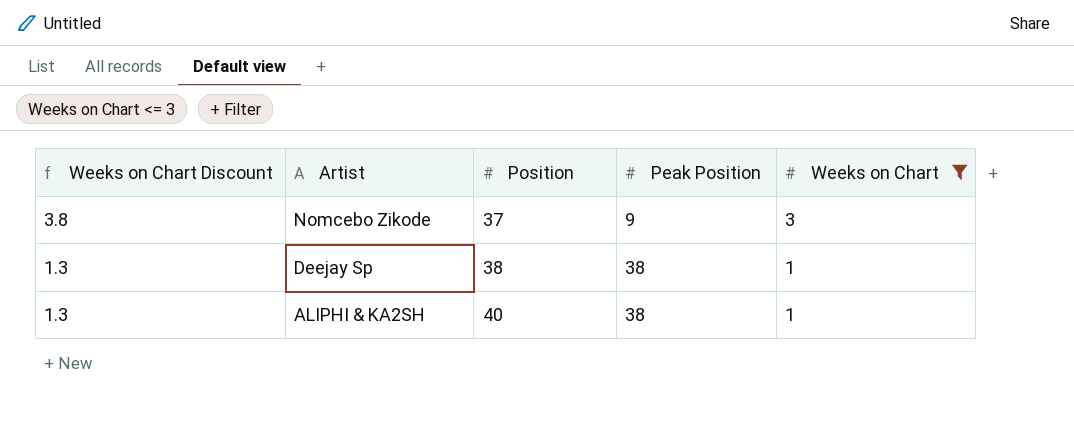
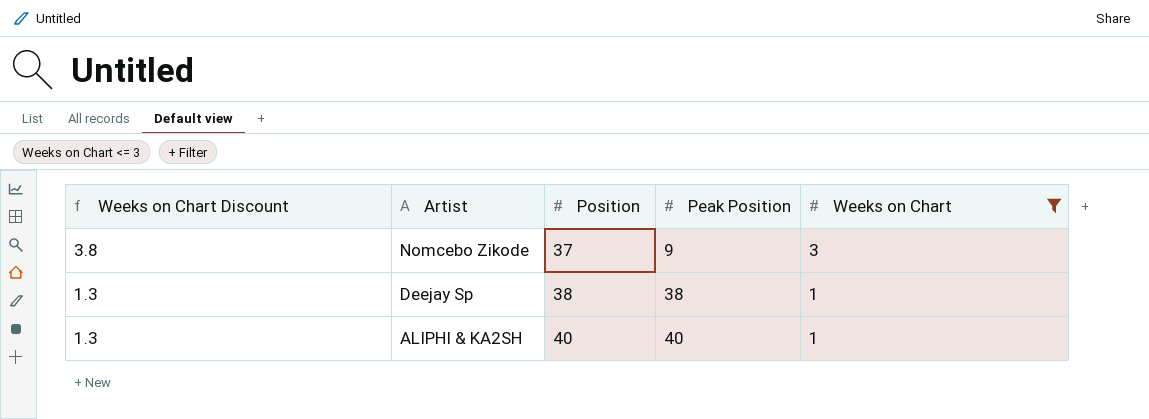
ALIPHI & KA2SH | Peak Position: 38 -> 40

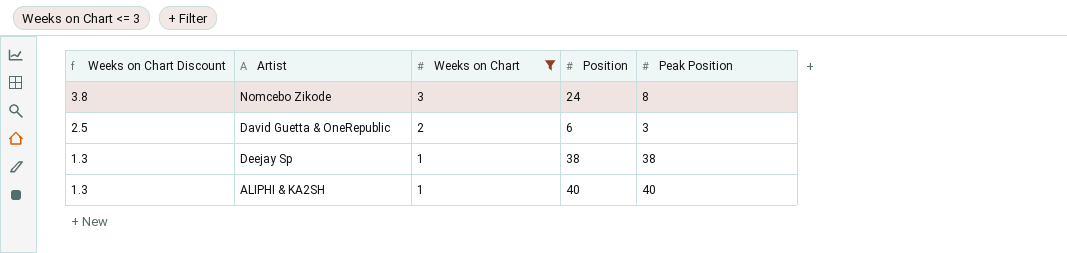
column Weeks on Chart | position: 5 -> 3
Nomcebo Zikode | Position: 37 -> 24
Nomcebo Zikode | Peak Position: 9 -> 8
row David Guetta & OneRepublic: none -> 2.5 | 2 | 6 | 3

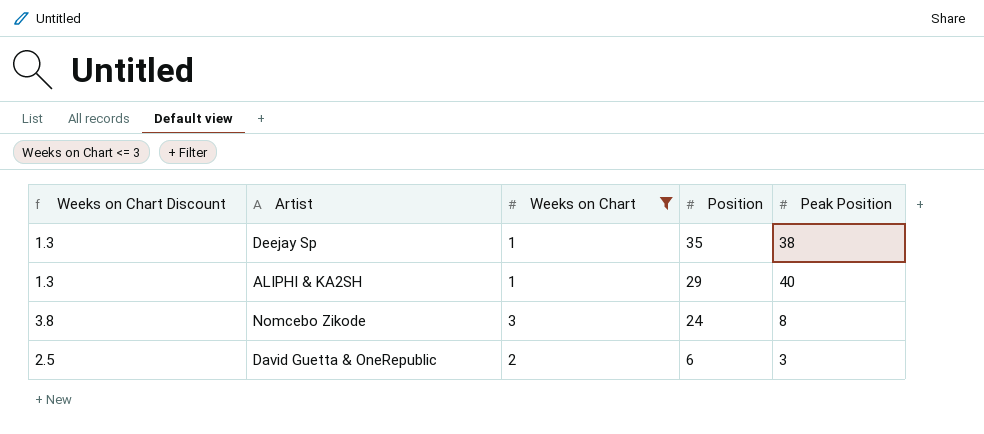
row order: Weeks on Chart Discount descending -> Position descending
Deejay Sp | Position: 38 -> 35
ALIPHI & KA2SH | Position: 40 -> 29

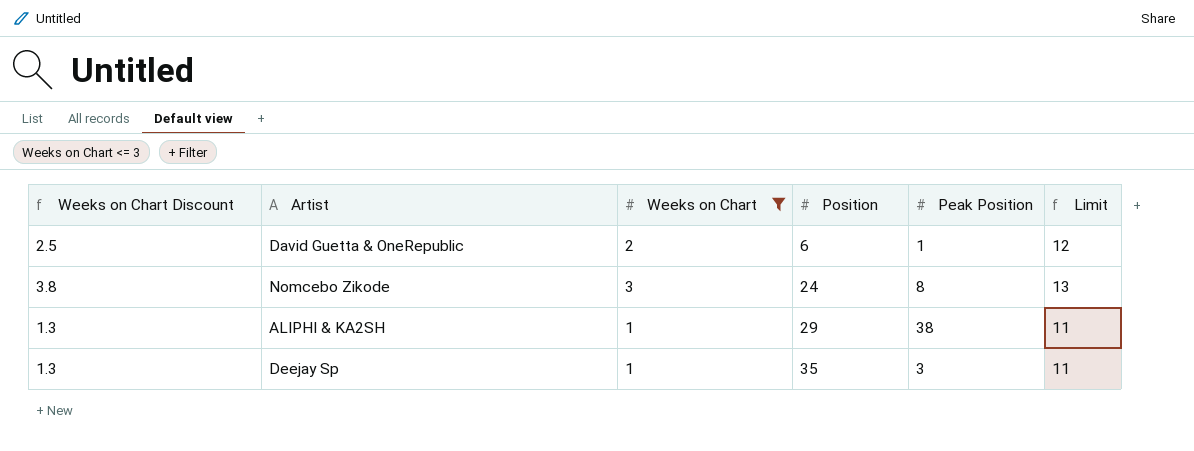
row order: Position descending -> Position ascending
column Limit | formula: none -> [Weeks on Chart] + 10
David Guetta & OneRepublic | Peak Position: 3 -> 1
ALIPHI & KA2SH | Peak Position: 40 -> 38
Deejay Sp | Peak Position: 38 -> 3

